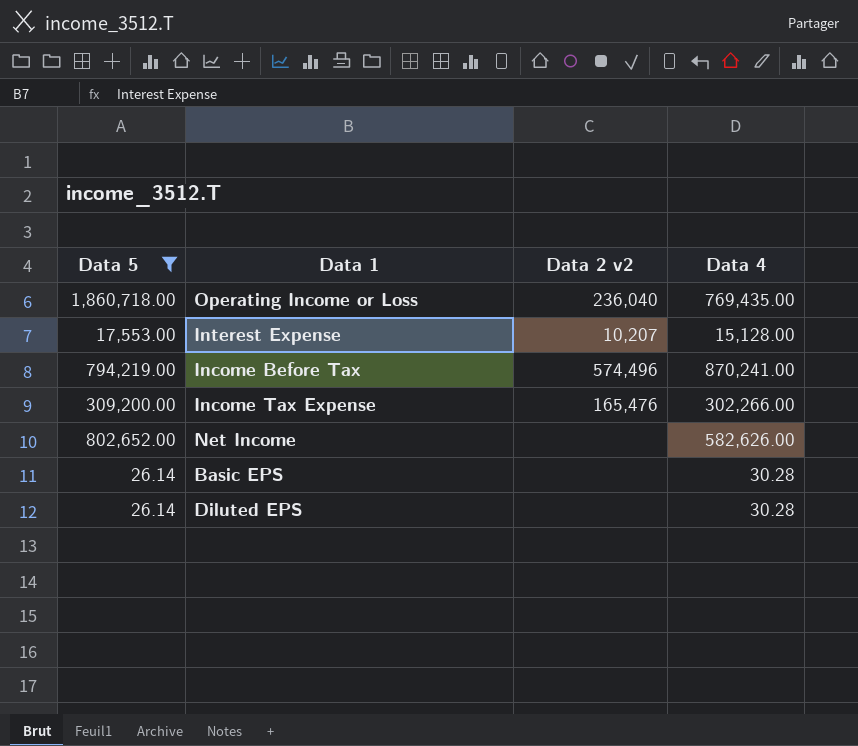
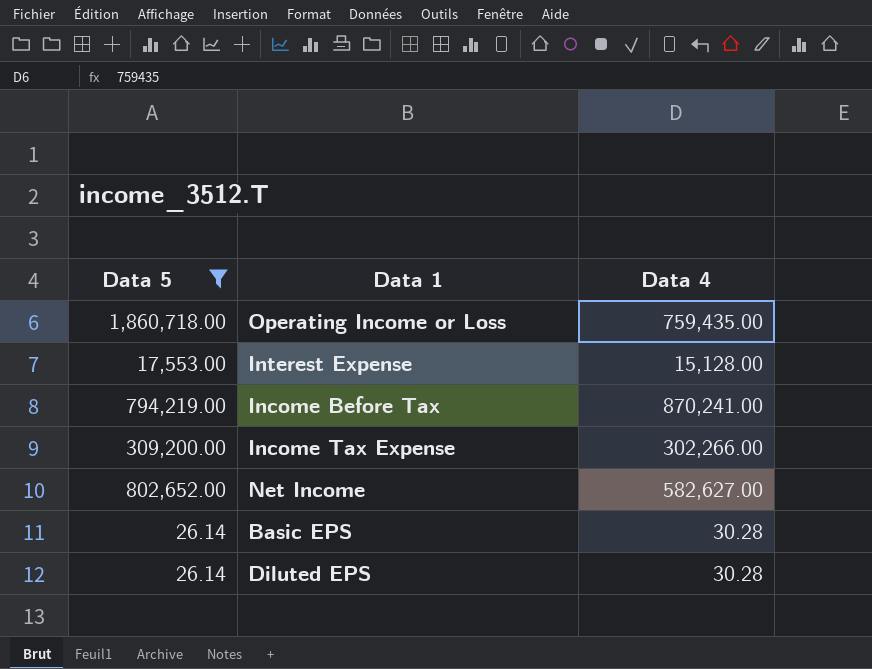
column Data 2 v2 | position: 3 -> none
Operating Income or Loss | Data 4: 769,435.00 -> 759,435.00
Net Income | Data 4: 582,626.00 -> 582,627.00

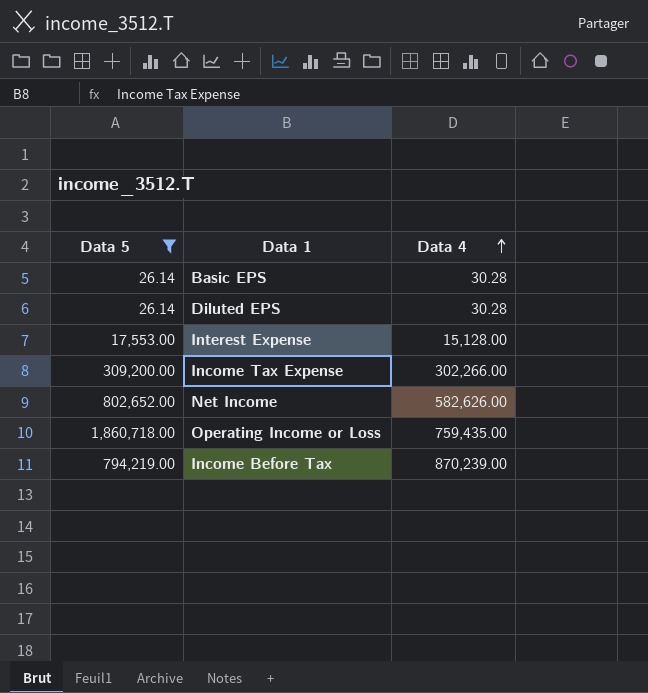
row order: none -> Data 4 ascending
Net Income | Data 4: 582,627.00 -> 582,626.00
Income Before Tax | Data 4: 870,241.00 -> 870,239.00

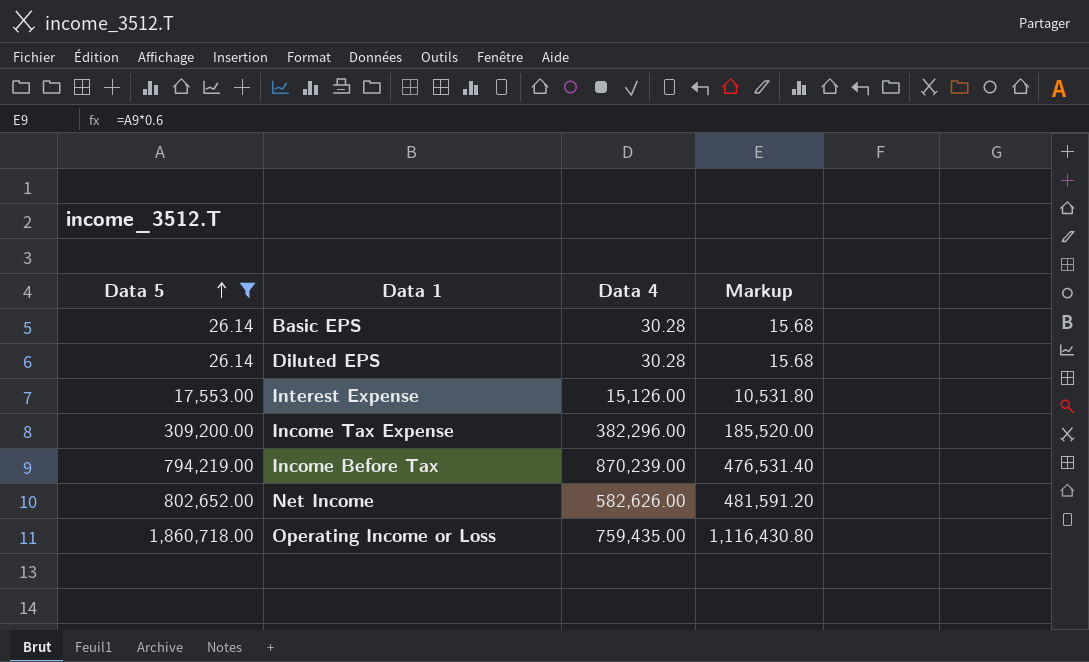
row order: Data 4 ascending -> Data 5 ascending
column Markup | formula: none -> [Data 5] * 0.6
Interest Expense | Data 4: 15,128.00 -> 15,126.00
Income Tax Expense | Data 4: 302,266.00 -> 382,296.00

